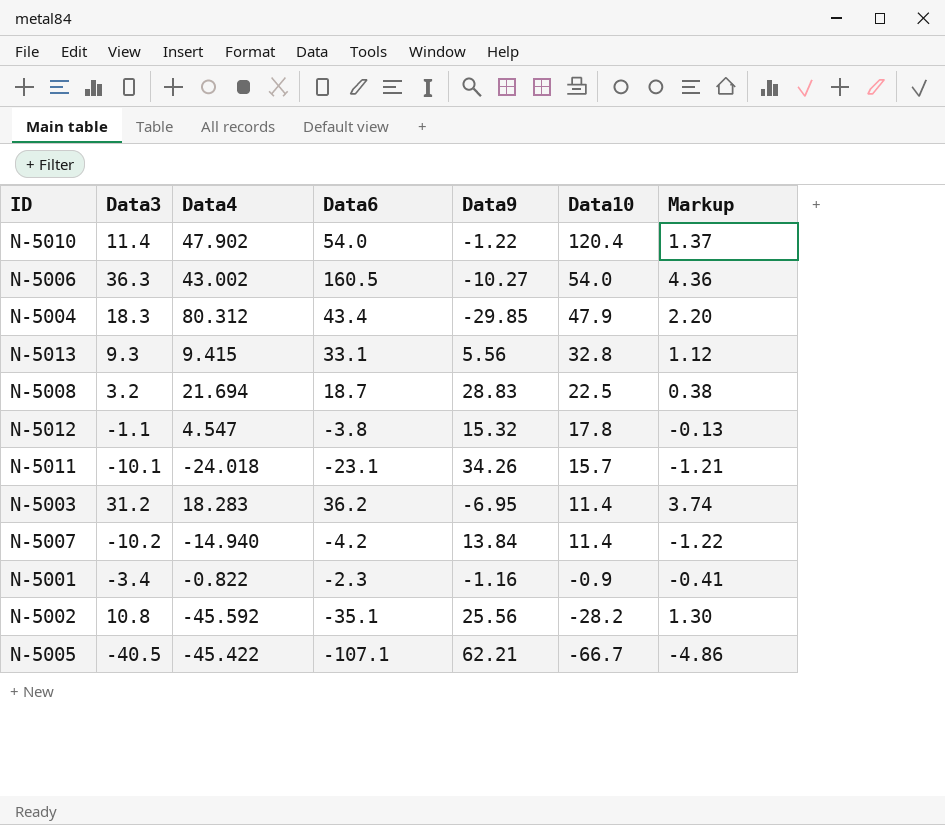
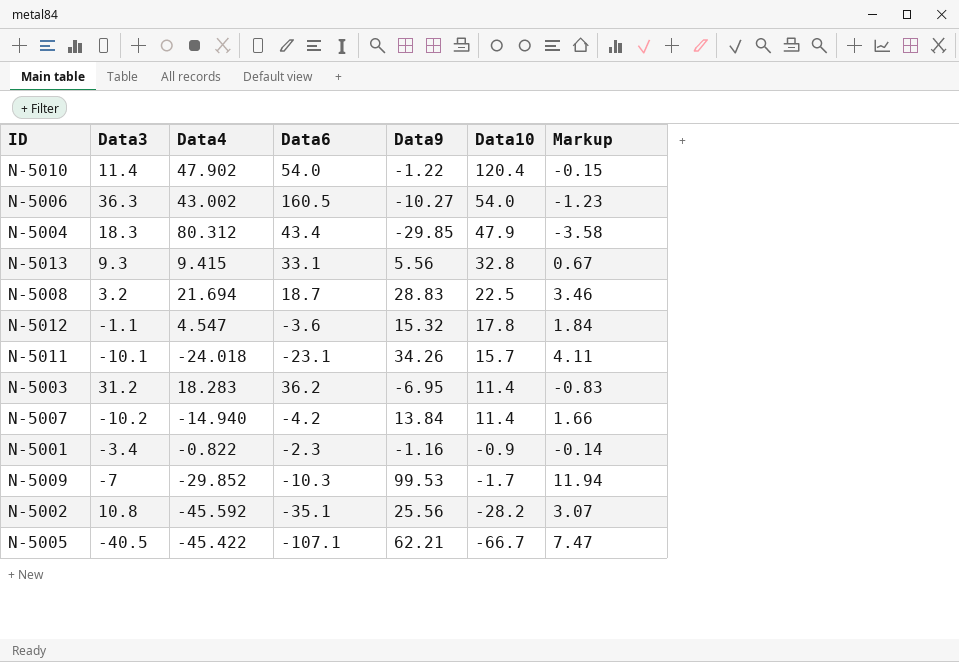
column Markup | formula: [Data3] * 0.12 -> [Data9] * 0.12
N-5012 | Data6: -3.8 -> -3.6
row N-5009: none -> -7 | -29.852 | -10.3 | 99.53 | -1.7 | 11.94

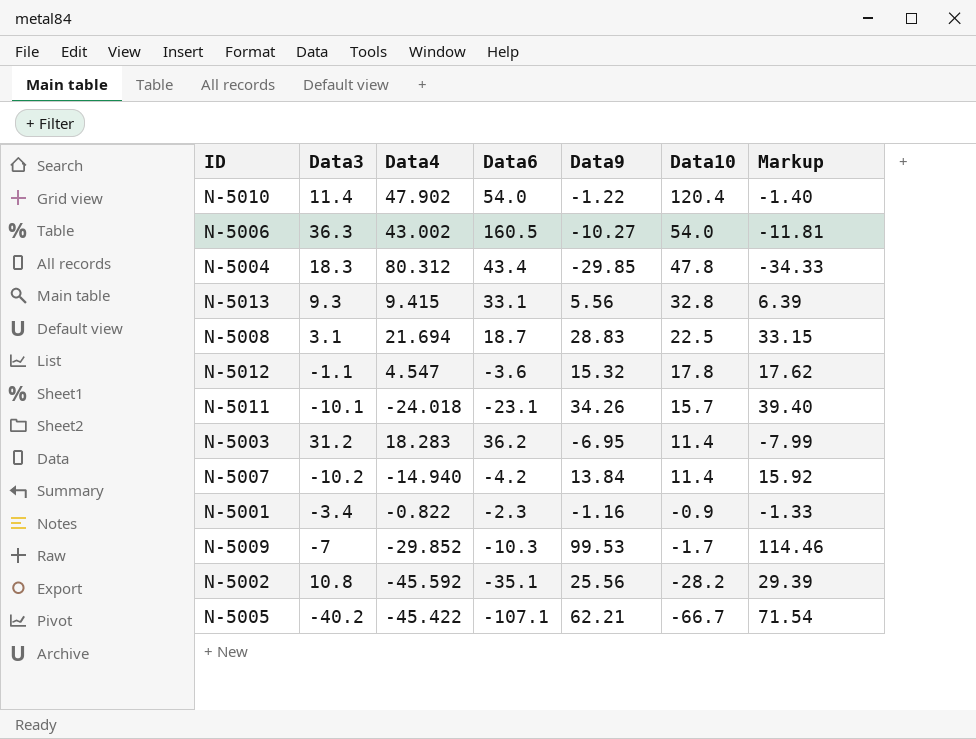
column Markup | formula: [Data9] * 0.12 -> [Data9] * 1.15
N-5004 | Data10: 47.9 -> 47.8
N-5008 | Data3: 3.2 -> 3.1
N-5005 | Data3: -40.5 -> -40.2

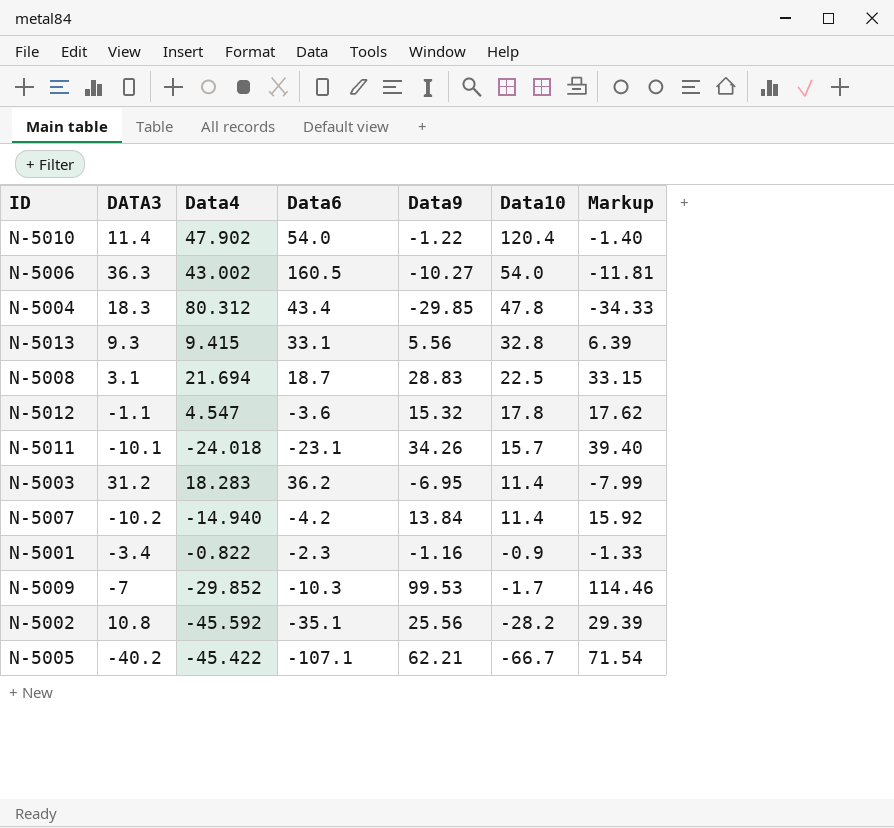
column name: Data3 -> DATA3

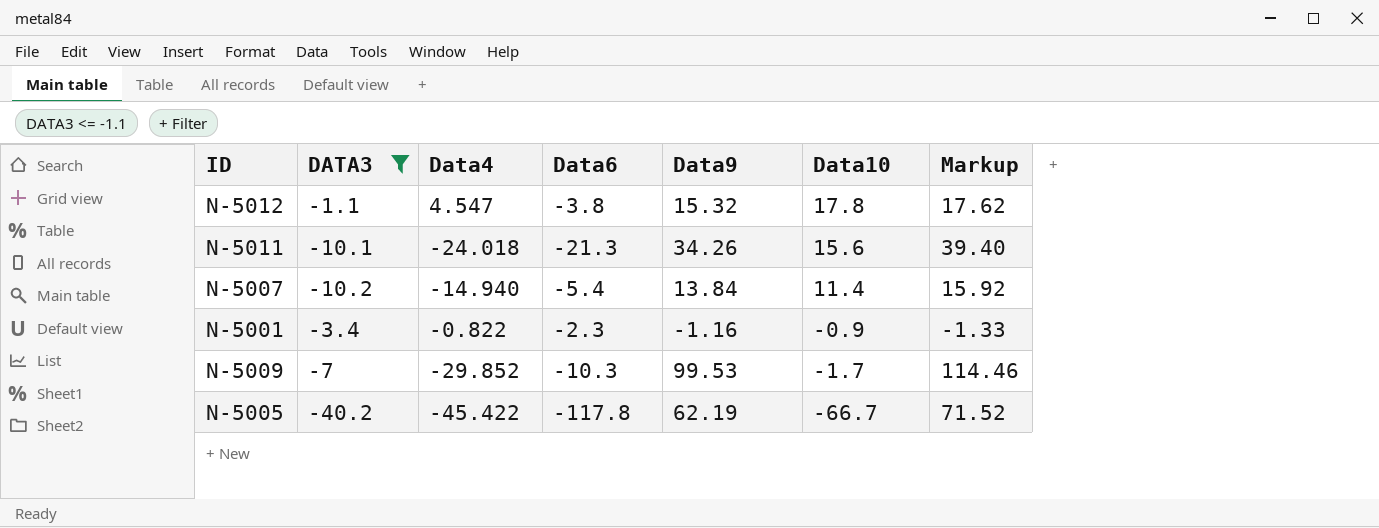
filter: none -> DATA3 <= -1.1
N-5012 | Data6: -3.6 -> -3.8
N-5011 | Data6: -23.1 -> -21.3
N-5011 | Data10: 15.7 -> 15.6
N-5007 | Data6: -4.2 -> -5.4
N-5005 | Data6: -107.1 -> -117.8
N-5005 | Data9: 62.21 -> 62.19
N-5005 | Markup: 71.54 -> 71.52

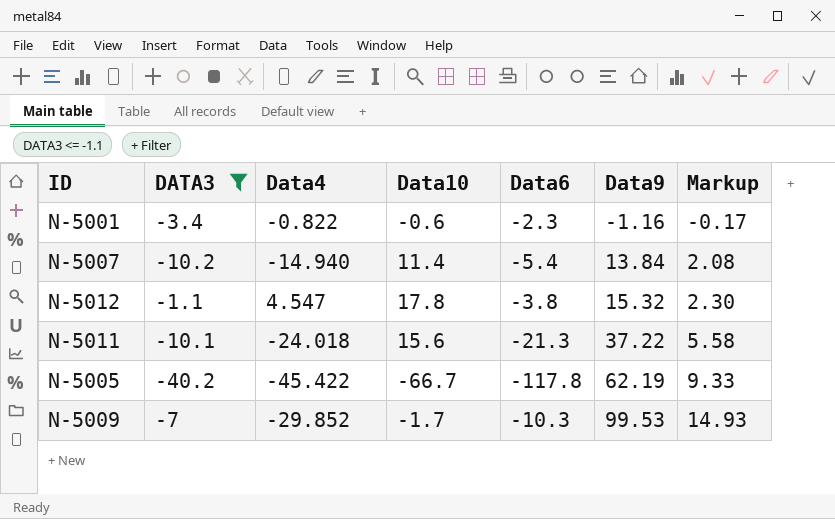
row order: Data10 descending -> Data9 ascending
column Data10 | position: 6 -> 4
column Markup | formula: [Data9] * 1.15 -> [Data9] * 0.15
N-5001 | Data10: -0.9 -> -0.6
N-5011 | Data9: 34.26 -> 37.22

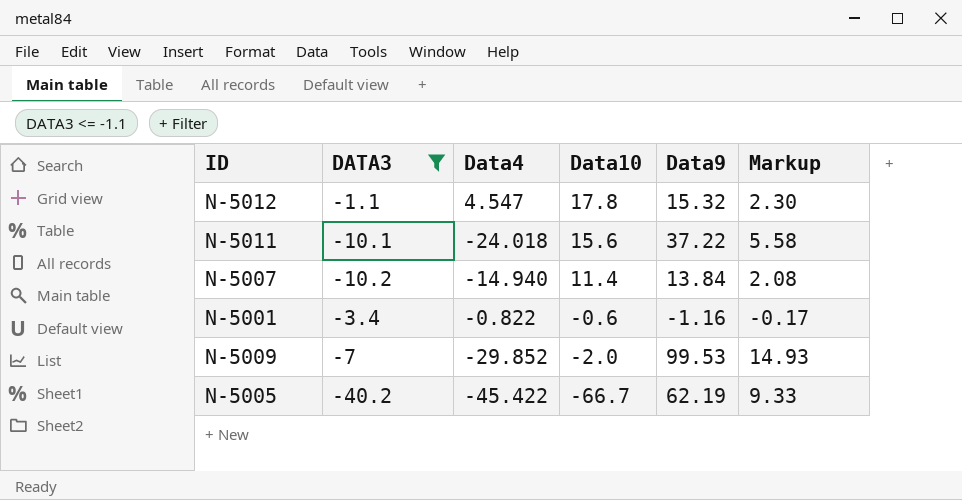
row order: Data9 ascending -> Data10 descending
column Data6 | position: 5 -> none
N-5009 | Data10: -1.7 -> -2.0

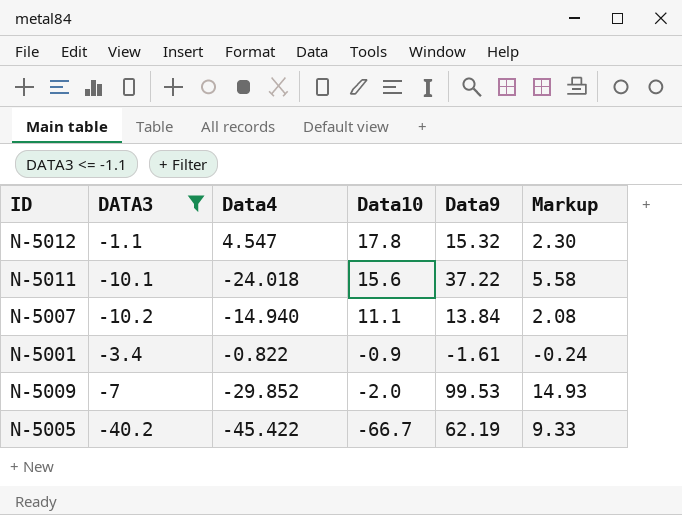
N-5007 | Data10: 11.4 -> 11.1
N-5001 | Data10: -0.6 -> -0.9
N-5001 | Data9: -1.16 -> -1.61
N-5001 | Markup: -0.17 -> -0.24

